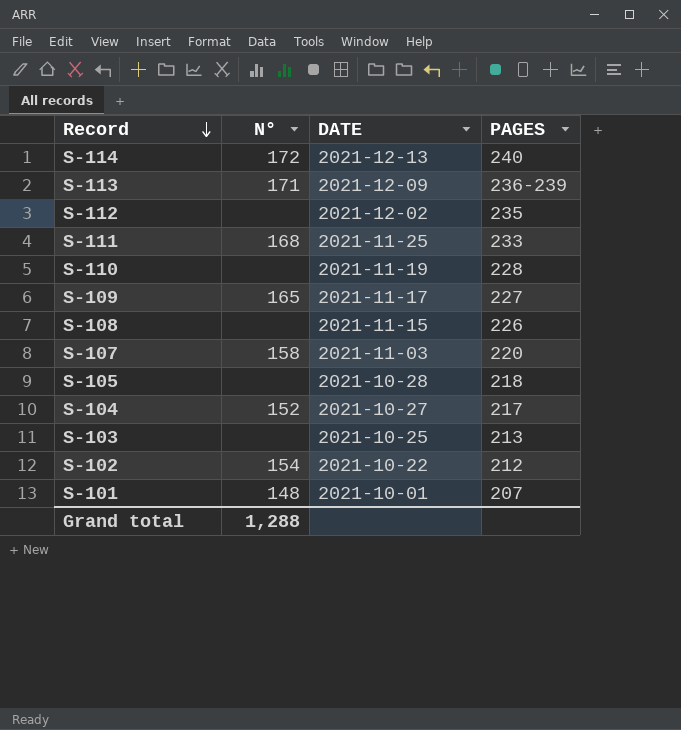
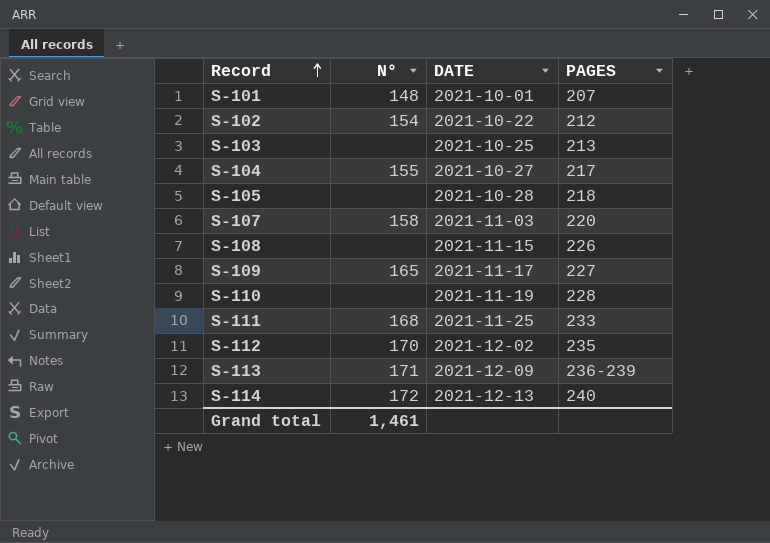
row order: Record descending -> Record ascending
S-104 | N°: 152 -> 155
S-112 | N°: none -> 170
Grand total | N°: 1,288 -> 1,461

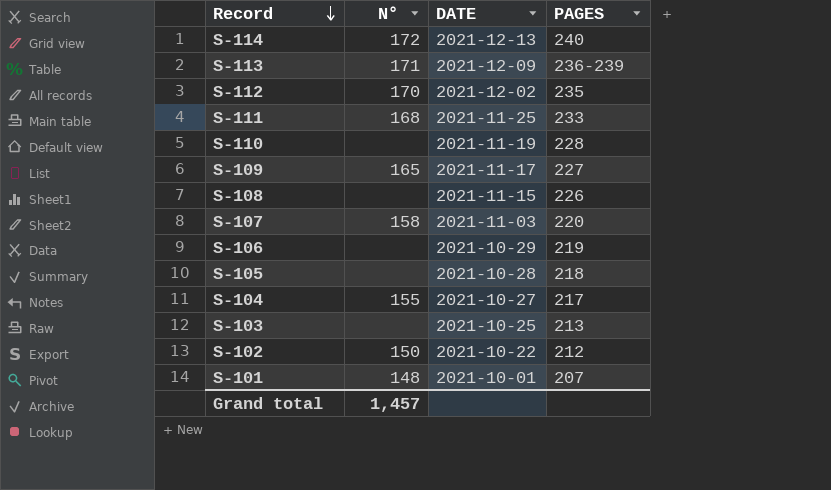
row order: Record ascending -> Record descending
row S-106: none -> none | 2021-10-29 | 219
S-102 | N°: 154 -> 150
Grand total | N°: 1,461 -> 1,457

